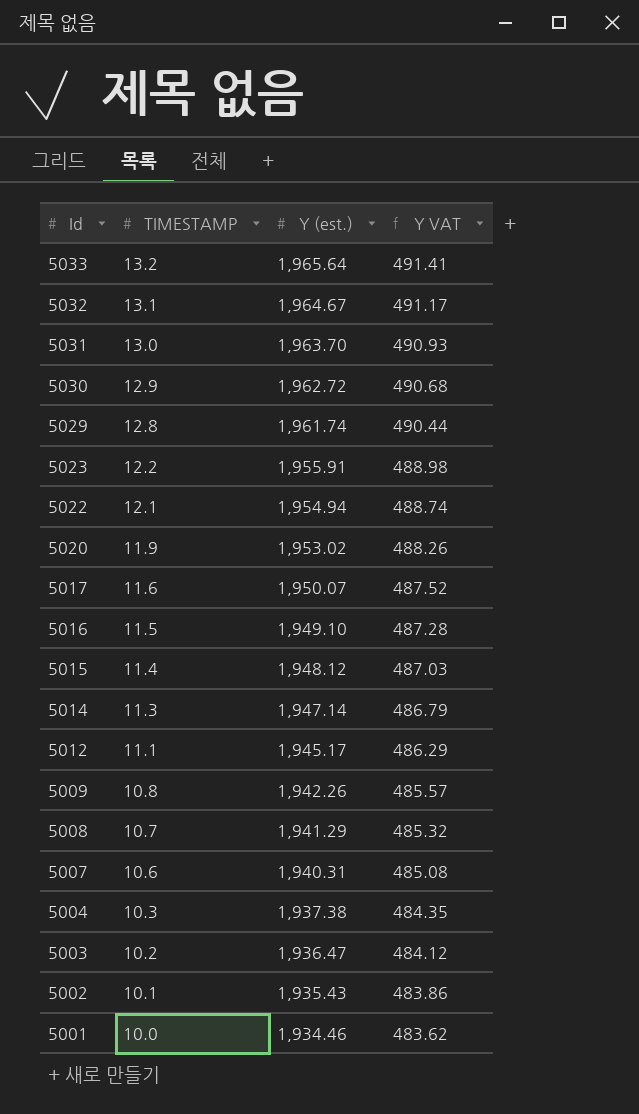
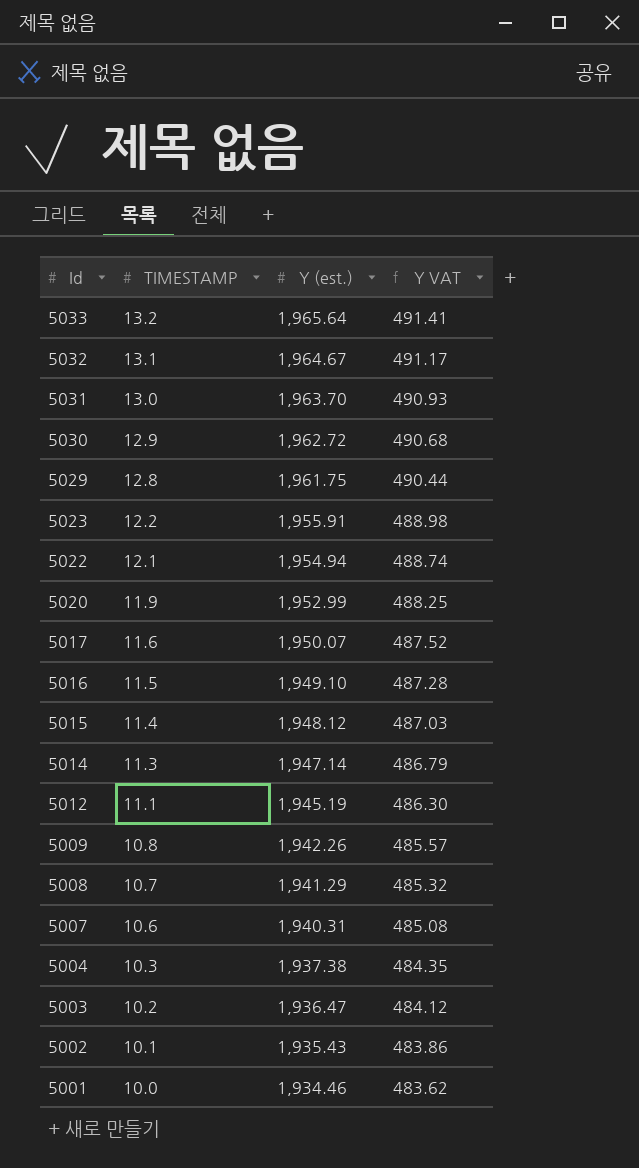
5029 | Y (est.): 1,961.74 -> 1,961.75
5020 | Y (est.): 1,953.02 -> 1,952.99
5020 | Y VAT: 488.26 -> 488.25
5012 | Y (est.): 1,945.17 -> 1,945.19
5012 | Y VAT: 486.29 -> 486.30

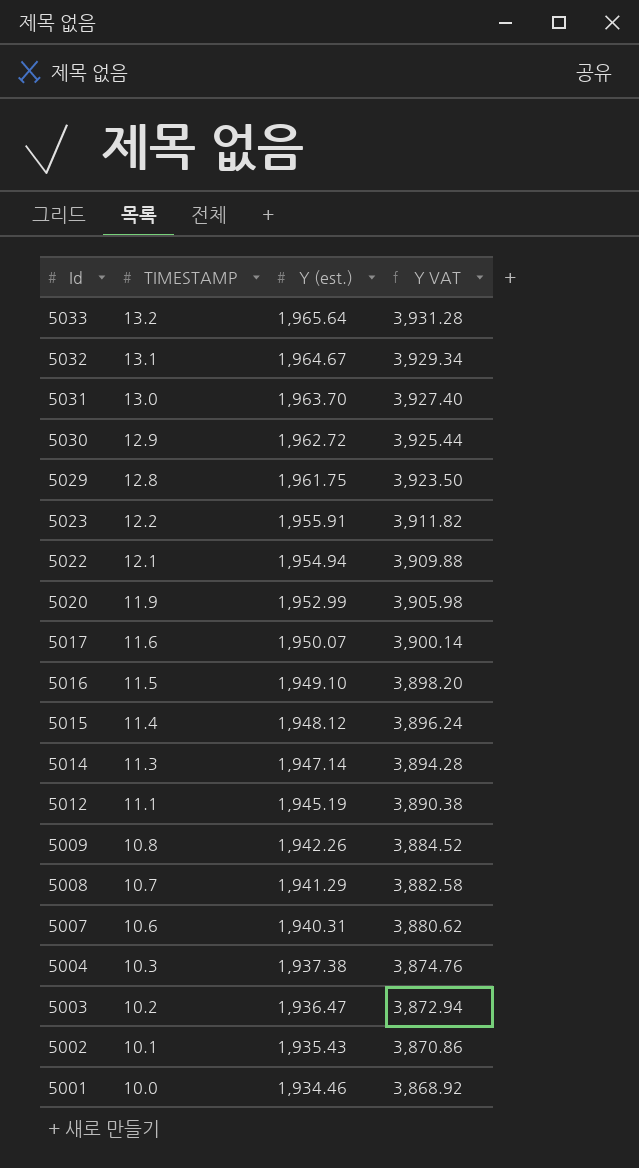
column Y VAT | formula: [Y (est.)] * 0.25 -> [Y (est.)] * 2

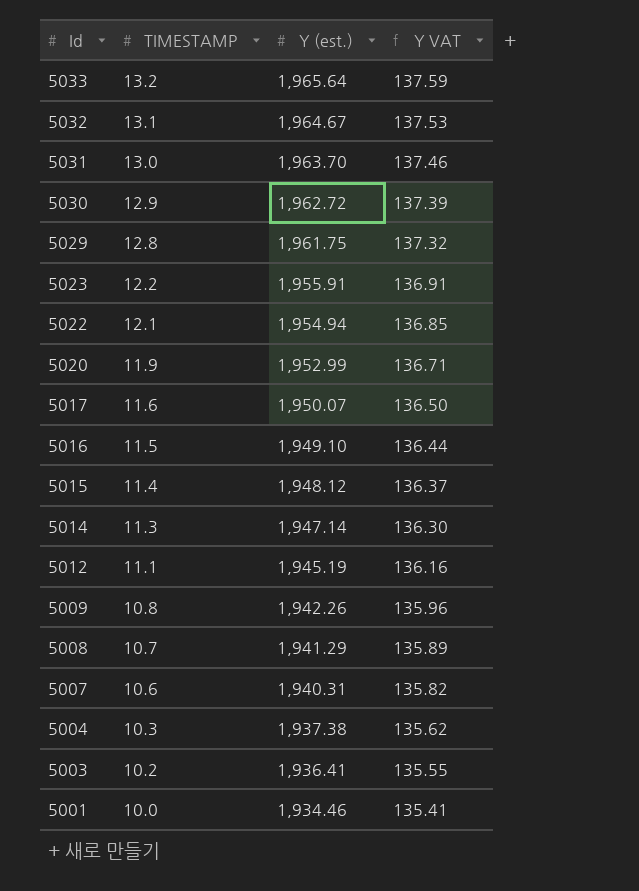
column Y VAT | formula: [Y (est.)] * 2 -> [Y (est.)] * 0.07
row 5002: 10.1 | 1,935.43 | 3,870.86 -> none
5003 | Y (est.): 1,936.47 -> 1,936.41

